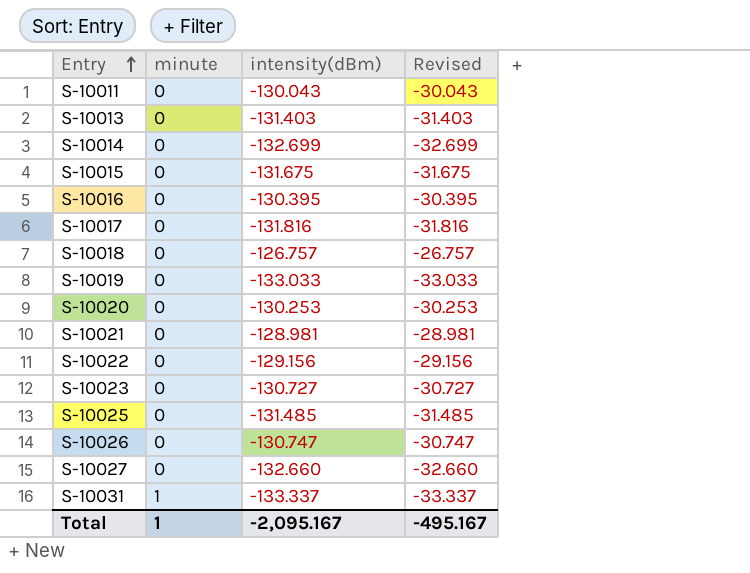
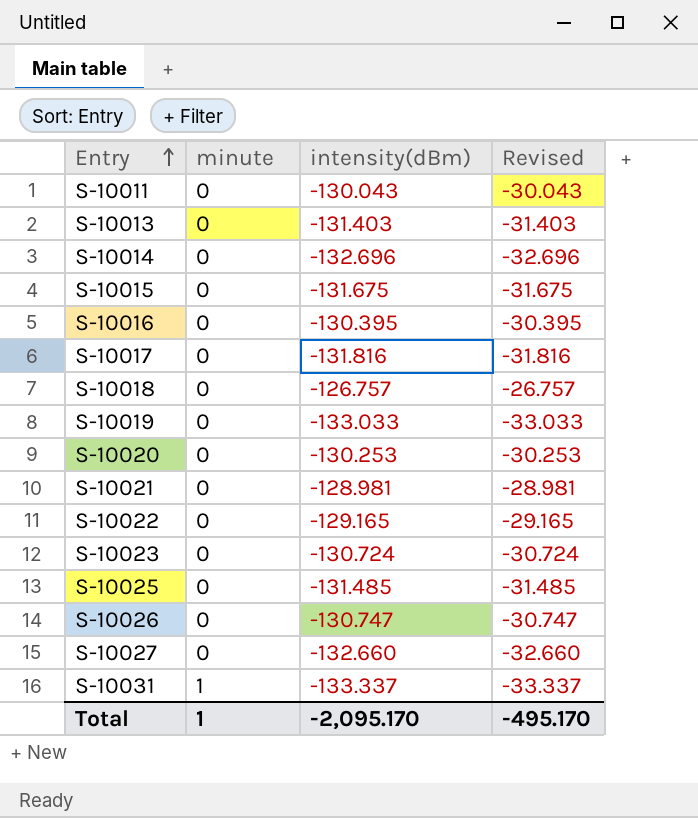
S-10014 | intensity(dBm): -132.699 -> -132.696
S-10014 | Revised: -32.699 -> -32.696
S-10022 | intensity(dBm): -129.156 -> -129.165
S-10022 | Revised: -29.156 -> -29.165
S-10023 | intensity(dBm): -130.727 -> -130.724
S-10023 | Revised: -30.727 -> -30.724
Total | intensity(dBm): -2,095.167 -> -2,095.170
Total | Revised: -495.167 -> -495.170

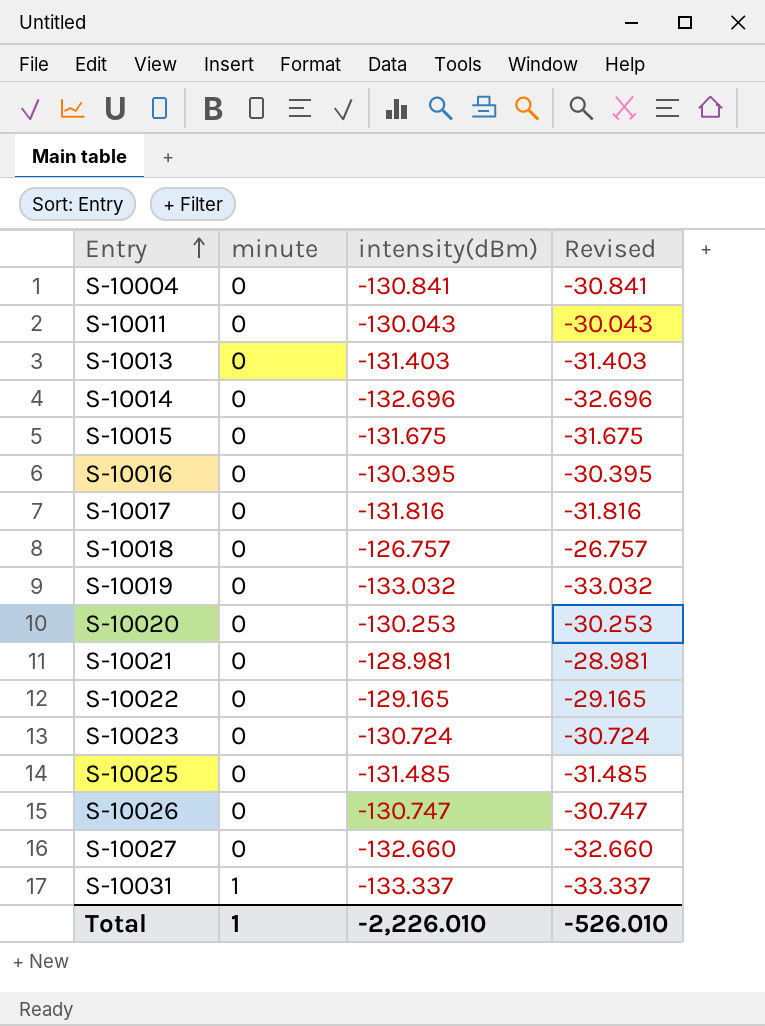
row S-10004: none -> 0 | -130.841 | -30.841
S-10019 | intensity(dBm): -133.033 -> -133.032
S-10019 | Revised: -33.033 -> -33.032
Total | intensity(dBm): -2,095.170 -> -2,226.010
Total | Revised: -495.170 -> -526.010

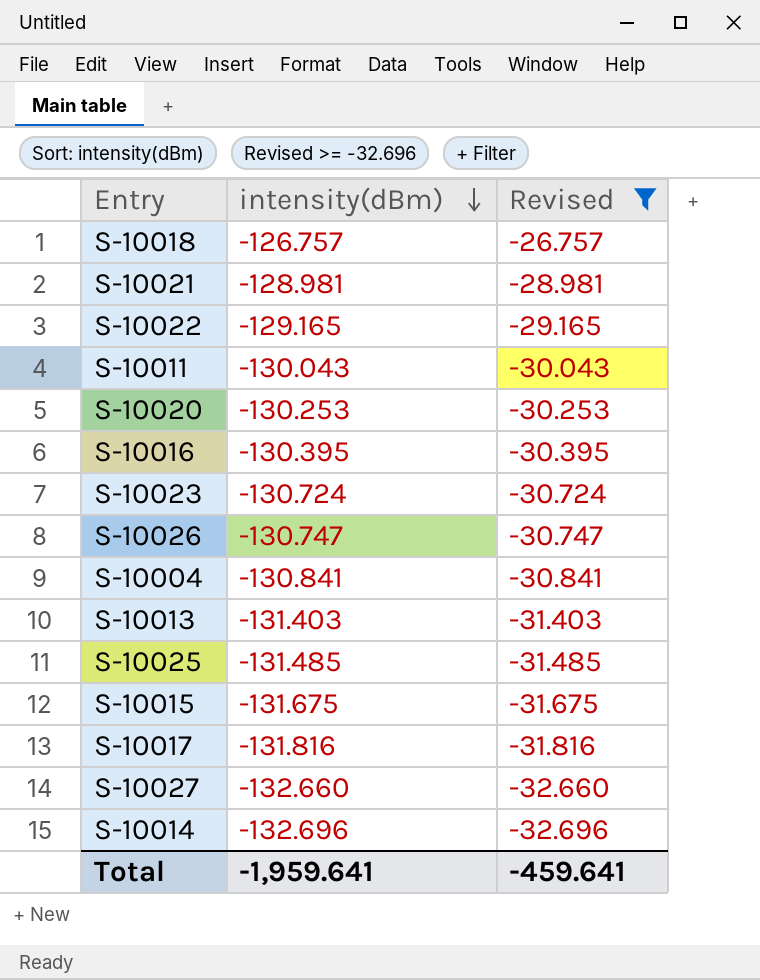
filter: none -> Revised >= -32.696
row order: Entry ascending -> intensity(dBm) descending
column minute | position: 2 -> none
Total | intensity(dBm): -2,226.010 -> -1,959.641
Total | Revised: -526.010 -> -459.641

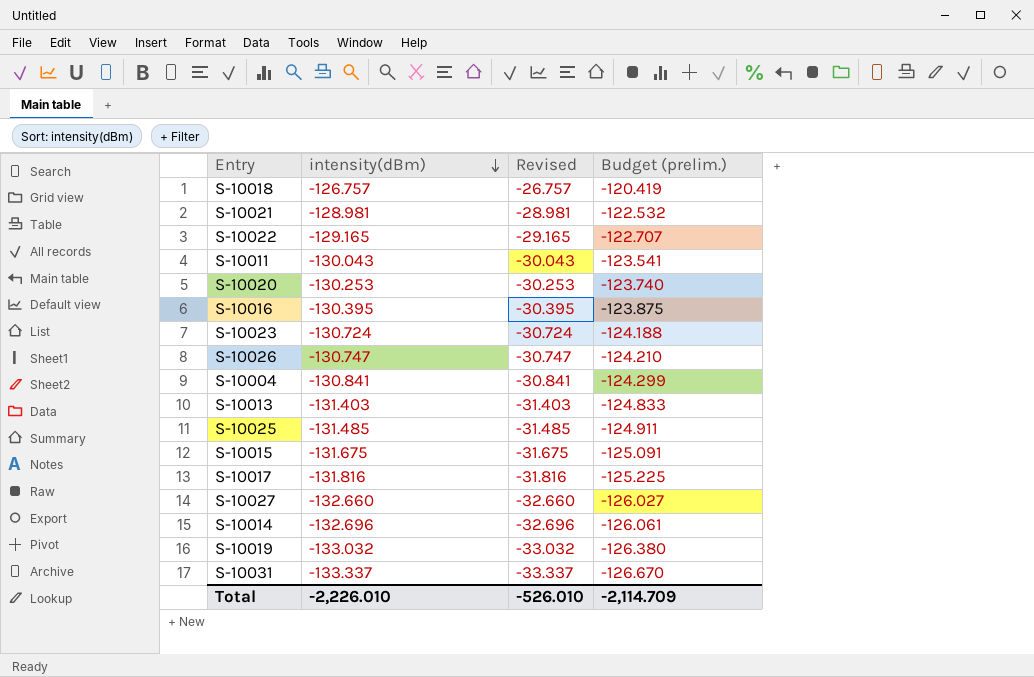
filter: Revised >= -32.696 -> none
column Budget (prelim.) | formula: none -> [intensity(dBm)] * 0.95
Total | intensity(dBm): -1,959.641 -> -2,226.010
Total | Revised: -459.641 -> -526.010

